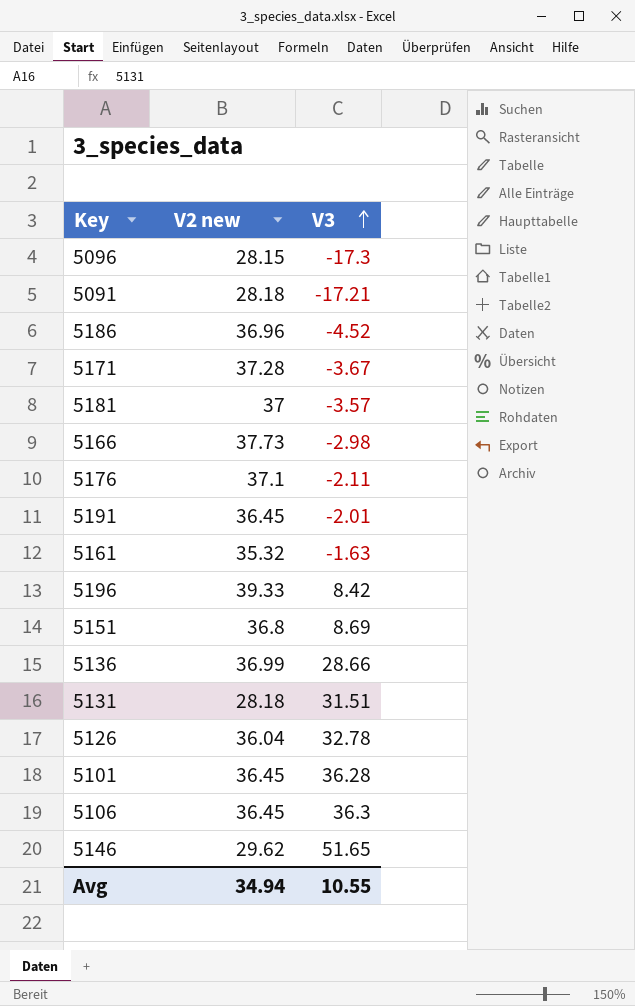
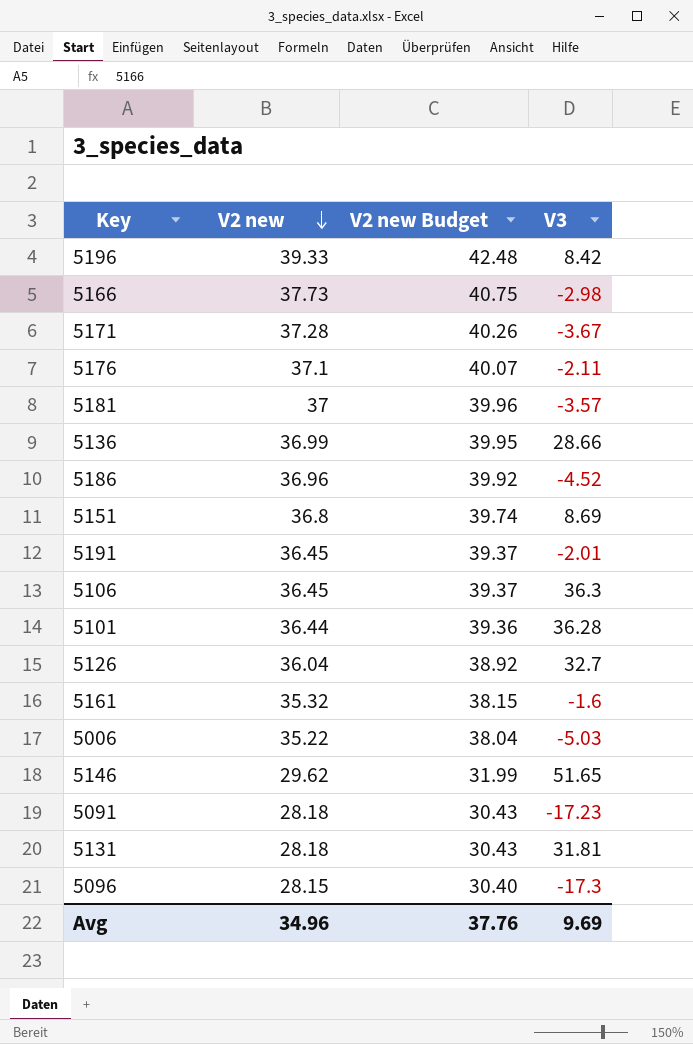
row order: V3 ascending -> V2 new descending
column V2 new Budget | formula: none -> [V2 new] * 1.08
5101 | V2 new: 36.45 -> 36.44
5126 | V3: 32.78 -> 32.7
5161 | V3: -1.63 -> -1.6
row 5006: none -> 35.22 | 38.04 | -5.03
5091 | V3: -17.21 -> -17.23
5131 | V3: 31.51 -> 31.81
Avg | V2 new: 34.94 -> 34.96
Avg | V3: 10.55 -> 9.69

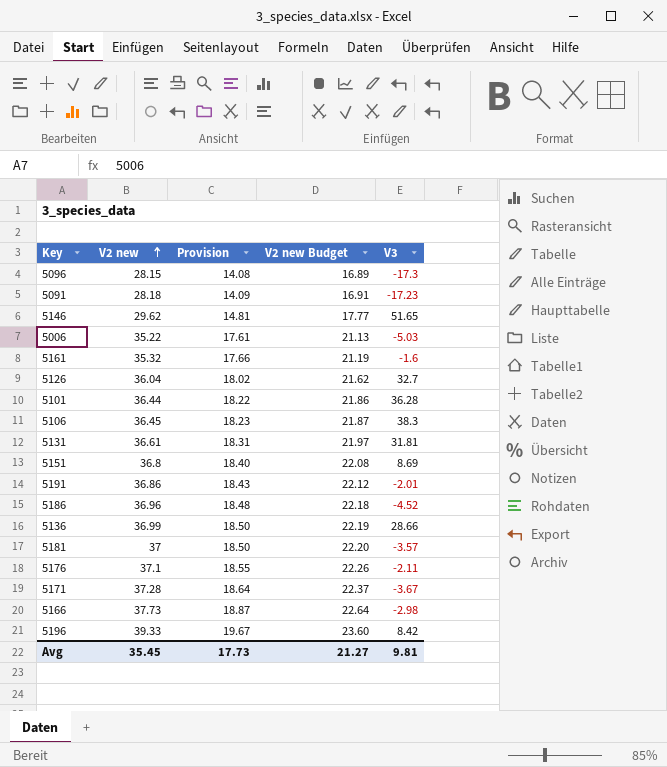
row order: V2 new descending -> V2 new ascending
column Provision | formula: none -> [V2 new] * 0.5
column V2 new Budget | formula: [V2 new] * 1.08 -> [V2 new] * 0.6
5106 | V3: 36.3 -> 38.3
5131 | V2 new: 28.18 -> 36.61
5191 | V2 new: 36.45 -> 36.86
Avg | V2 new: 34.96 -> 35.45
Avg | V2 new Budget: 37.76 -> 21.27
Avg | V3: 9.69 -> 9.81

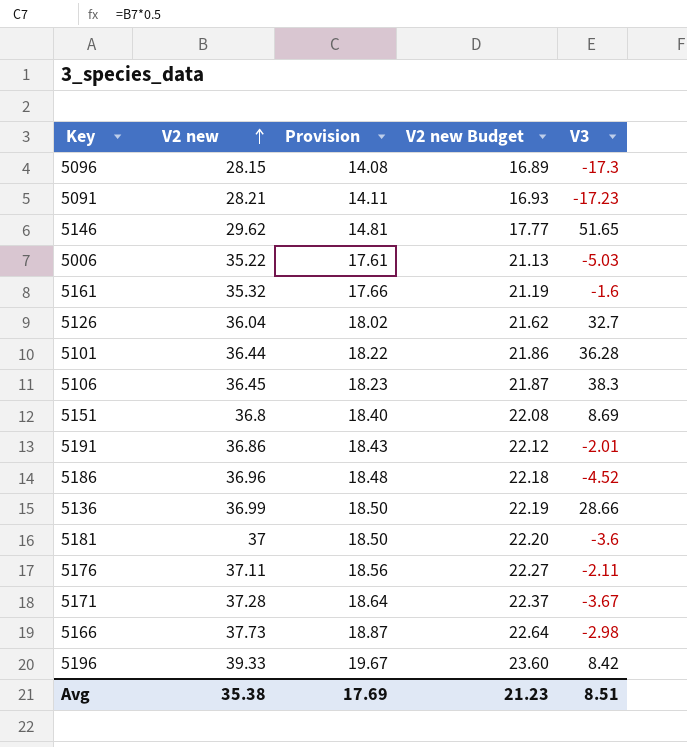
row 5131: 36.61 | 18.31 | 21.97 | 31.81 -> none
5091 | V2 new: 28.18 -> 28.21
5091 | Provision: 14.09 -> 14.11
5091 | V2 new Budget: 16.91 -> 16.93
5181 | V3: -3.57 -> -3.6
5176 | V2 new: 37.1 -> 37.11
5176 | Provision: 18.55 -> 18.56
5176 | V2 new Budget: 22.26 -> 22.27
Avg | V2 new: 35.45 -> 35.38
Avg | Provision: 17.73 -> 17.69
Avg | V2 new Budget: 21.27 -> 21.23
Avg | V3: 9.81 -> 8.51

